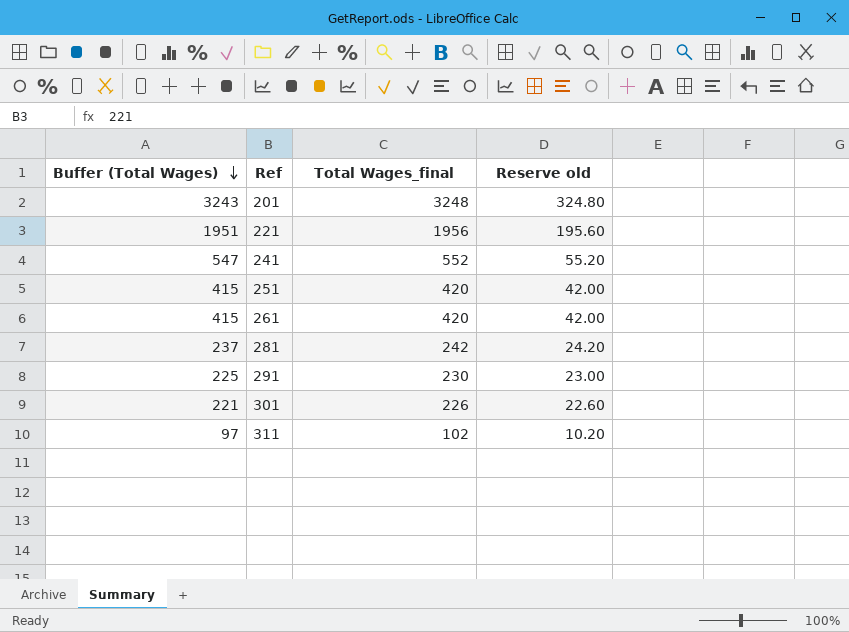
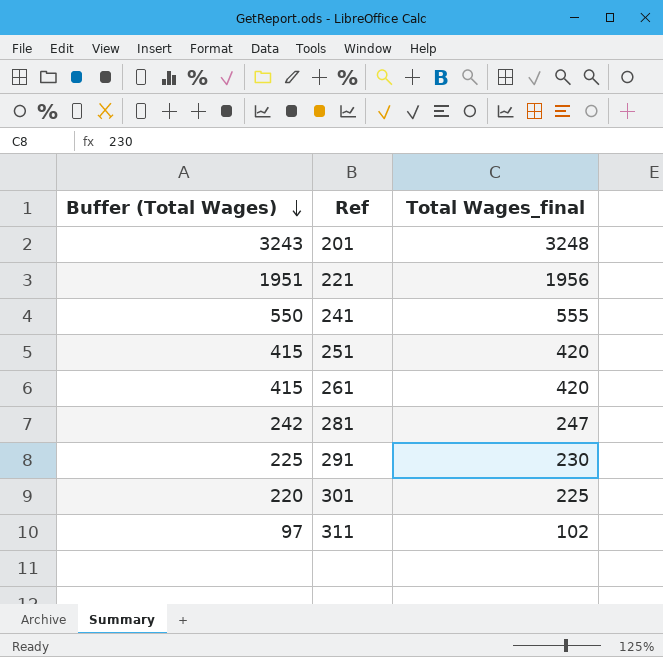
column Reserve old | formula: [Total Wages_final] * 0.1 -> none
241 | Buffer (Total Wages): 547 -> 550
241 | Total Wages_final: 552 -> 555
281 | Buffer (Total Wages): 237 -> 242
281 | Total Wages_final: 242 -> 247
301 | Buffer (Total Wages): 221 -> 220
301 | Total Wages_final: 226 -> 225

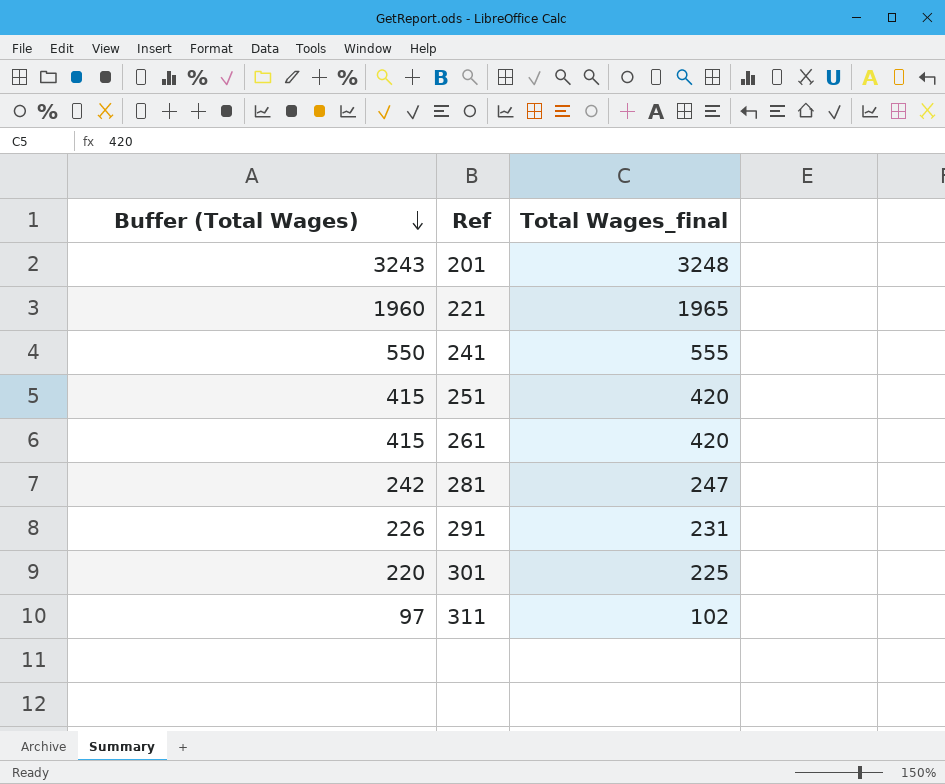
221 | Buffer (Total Wages): 1951 -> 1960
221 | Total Wages_final: 1956 -> 1965
291 | Buffer (Total Wages): 225 -> 226
291 | Total Wages_final: 230 -> 231

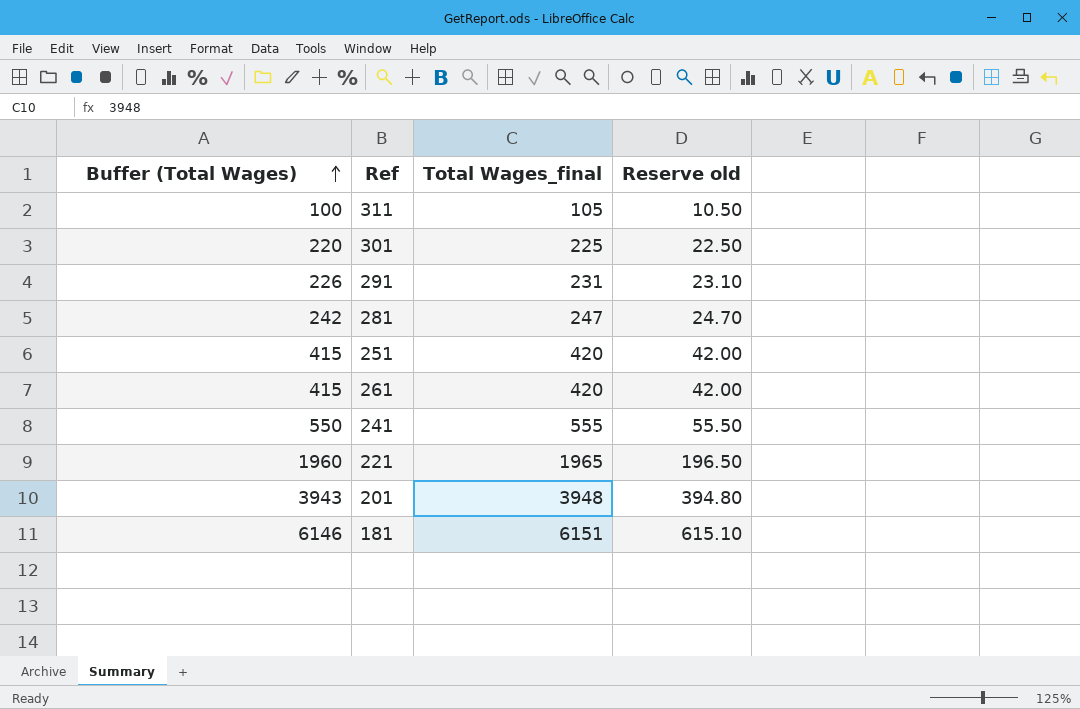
row order: Buffer (Total Wages) descending -> Buffer (Total Wages) ascending
column Reserve old | formula: none -> [Total Wages_final] * 0.1
311 | Buffer (Total Wages): 97 -> 100
311 | Total Wages_final: 102 -> 105
201 | Buffer (Total Wages): 3243 -> 3943
201 | Total Wages_final: 3248 -> 3948
row 181: none -> 6146 | 6151 | 615.10

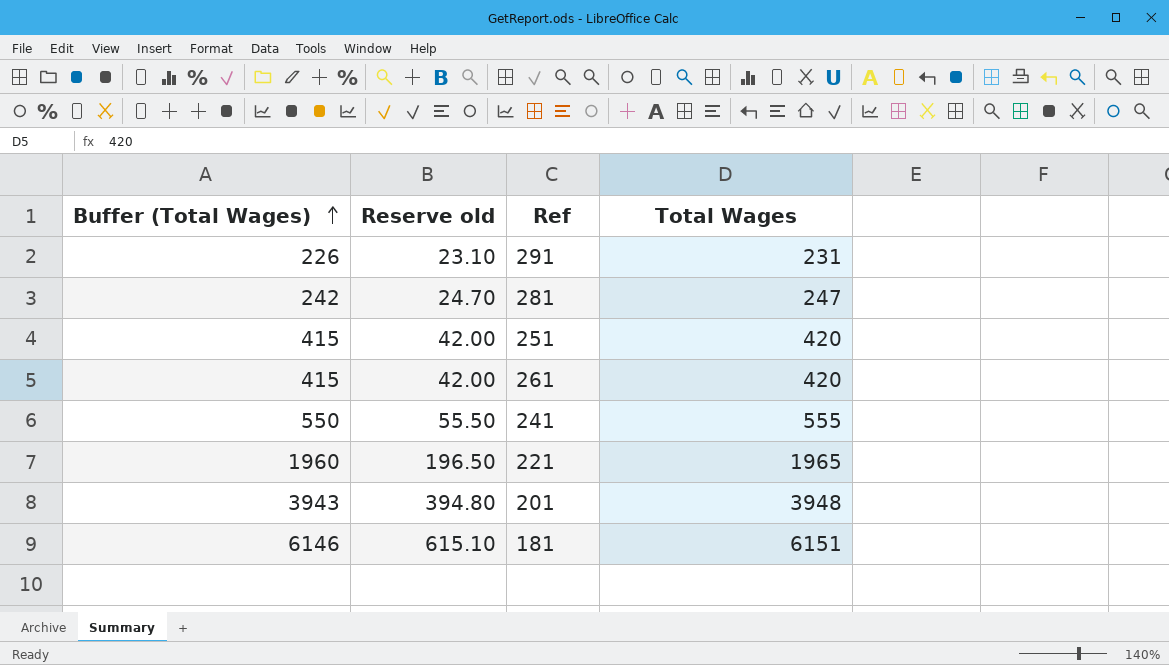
column Reserve old | position: 4 -> 2
column name: Total Wages_final -> Total Wages
row 311: 100 | 105 | 10.50 -> none
row 301: 220 | 225 | 22.50 -> none

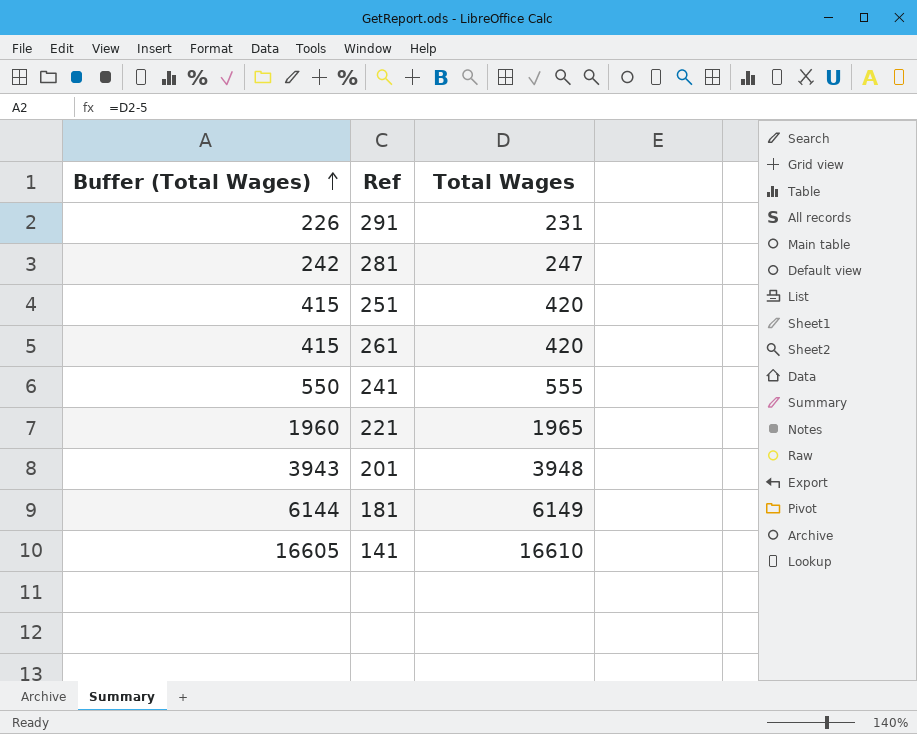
column Reserve old | formula: [Total Wages] * 0.1 -> none
181 | Buffer (Total Wages): 6146 -> 6144
181 | Total Wages: 6151 -> 6149
row 141: none -> 16605 | 16610

